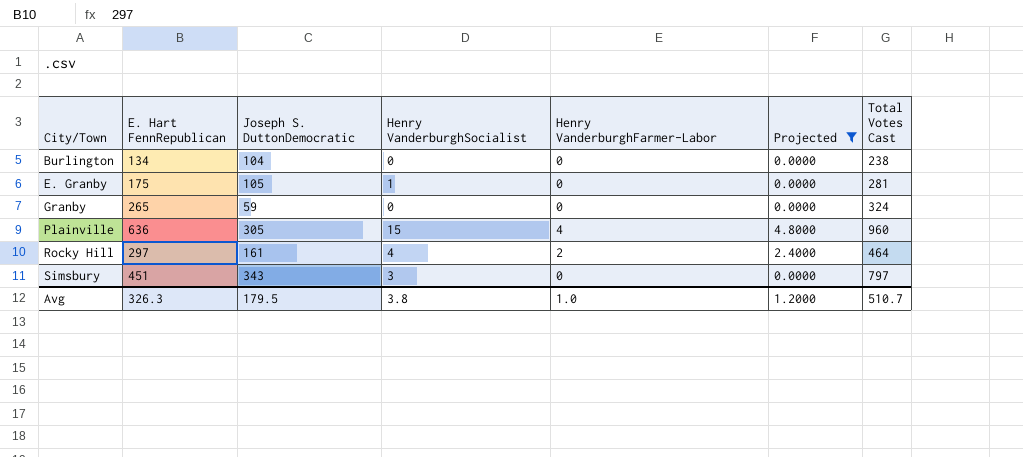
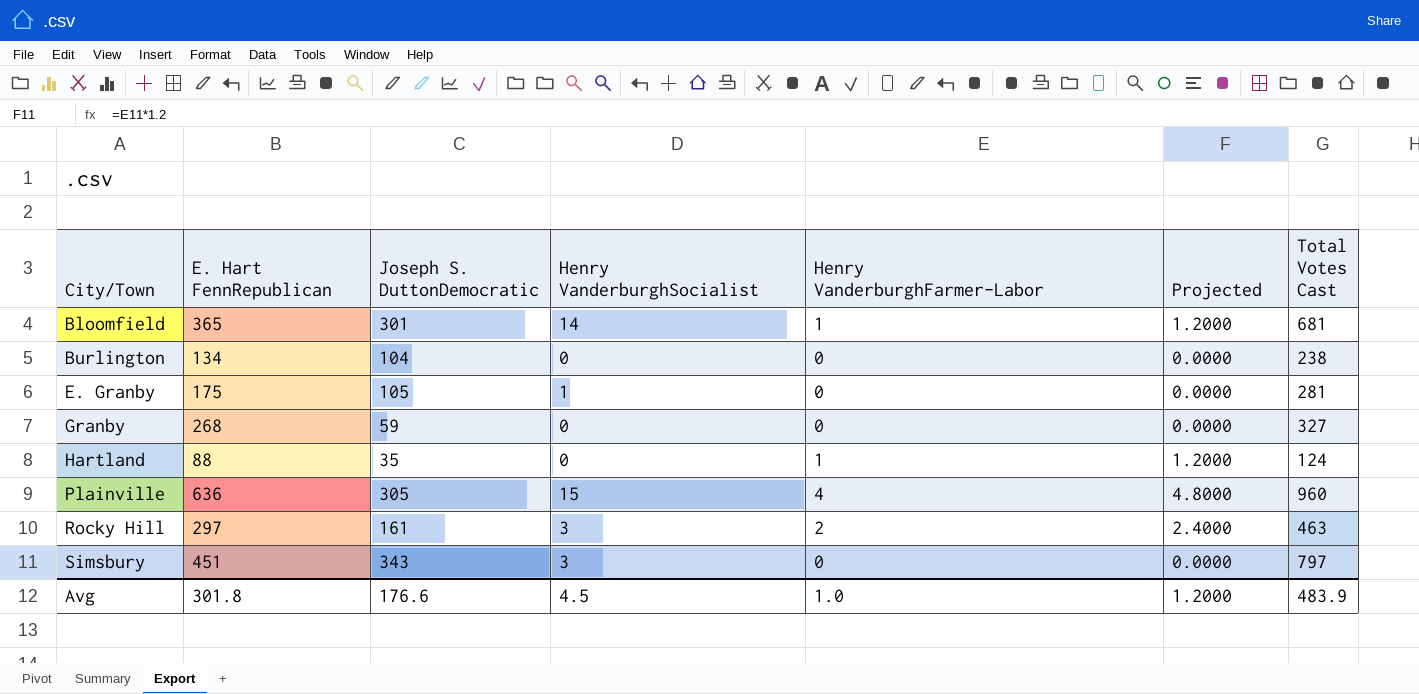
filter: Projected != 1.2000 -> none
Granby | E. Hart FennRepublican: 265 -> 268
Granby | Total Votes Cast: 324 -> 327
Rocky Hill | Henry VanderburghSocialist: 4 -> 3
Rocky Hill | Total Votes Cast: 464 -> 463
Avg | E. Hart FennRepublican: 326.3 -> 301.8
Avg | Joseph S. DuttonDemocratic: 179.5 -> 176.6
Avg | Henry VanderburghSocialist: 3.8 -> 4.5
Avg | Total Votes Cast: 510.7 -> 483.9

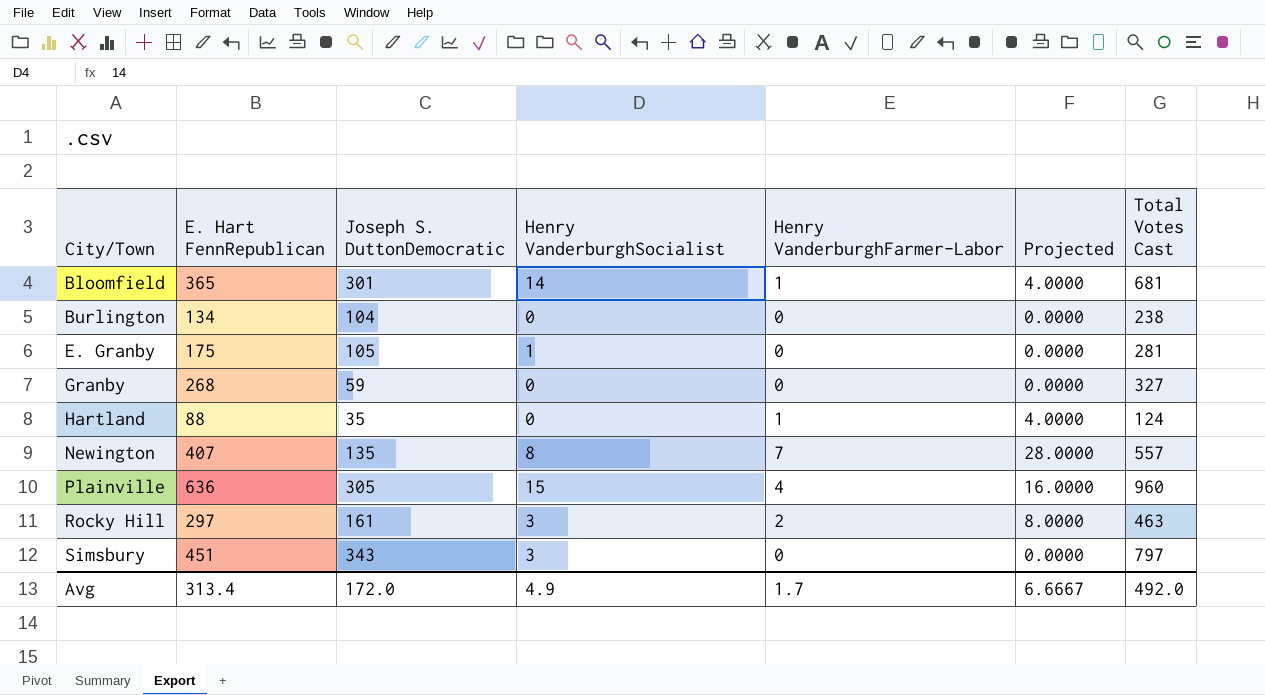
column Projected | formula: [Henry VanderburghFarmer-Labor] * 1.2 -> [Henry VanderburghFarmer-Labor] * 4
row Newington: none -> 407 | 135 | 8 | 7 | 28.0000 | 557
Avg | E. Hart FennRepublican: 301.8 -> 313.4
Avg | Joseph S. DuttonDemocratic: 176.6 -> 172.0
Avg | Henry VanderburghSocialist: 4.5 -> 4.9
Avg | Henry VanderburghFarmer-Labor: 1.0 -> 1.7
Avg | Projected: 1.2000 -> 6.6667
Avg | Total Votes Cast: 483.9 -> 492.0

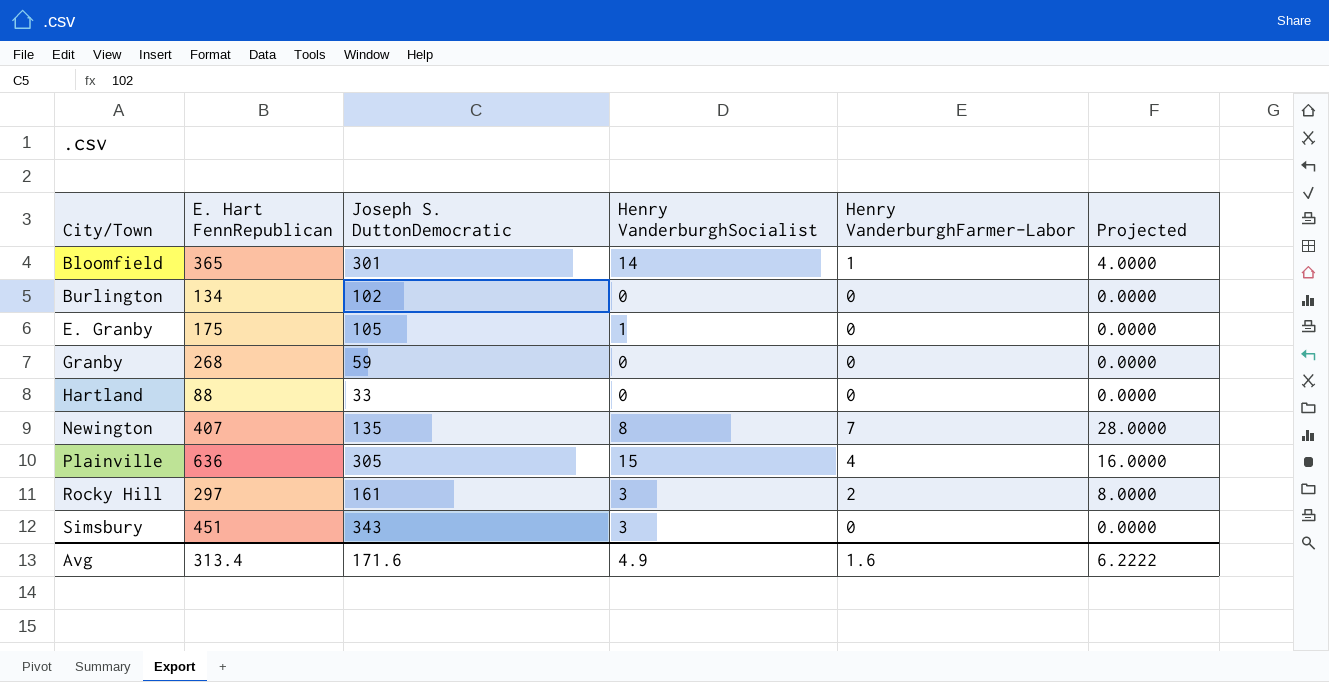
column Total Votes Cast | formula: [E. Hart FennRepublican] + [Joseph S. DuttonDemocratic] + [Henry VanderburghSocialist] + [Henry VanderburghFarmer-Labor] -> none
Burlington | Joseph S. DuttonDemocratic: 104 -> 102
Hartland | Joseph S. DuttonDemocratic: 35 -> 33
Hartland | Henry VanderburghFarmer-Labor: 1 -> 0
Hartland | Projected: 4.0000 -> 0.0000
Avg | Joseph S. DuttonDemocratic: 172.0 -> 171.6
Avg | Henry VanderburghFarmer-Labor: 1.7 -> 1.6
Avg | Projected: 6.6667 -> 6.2222

